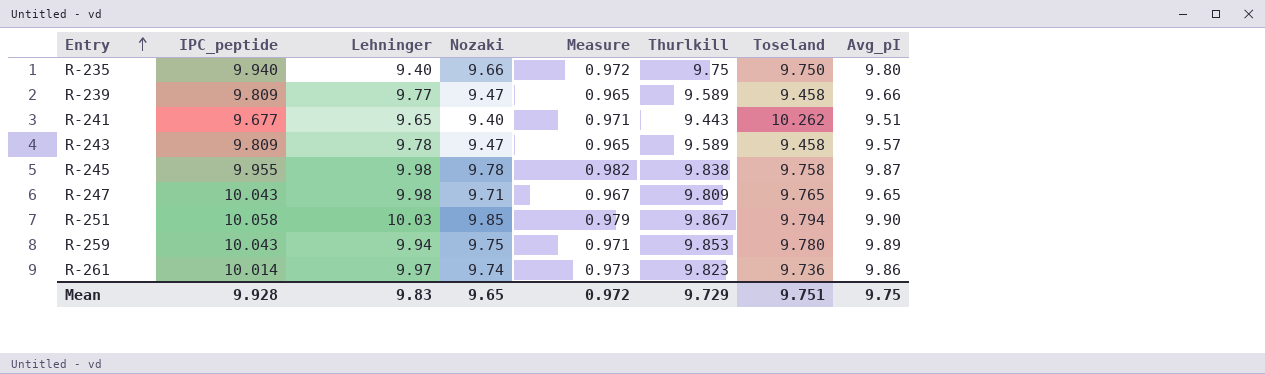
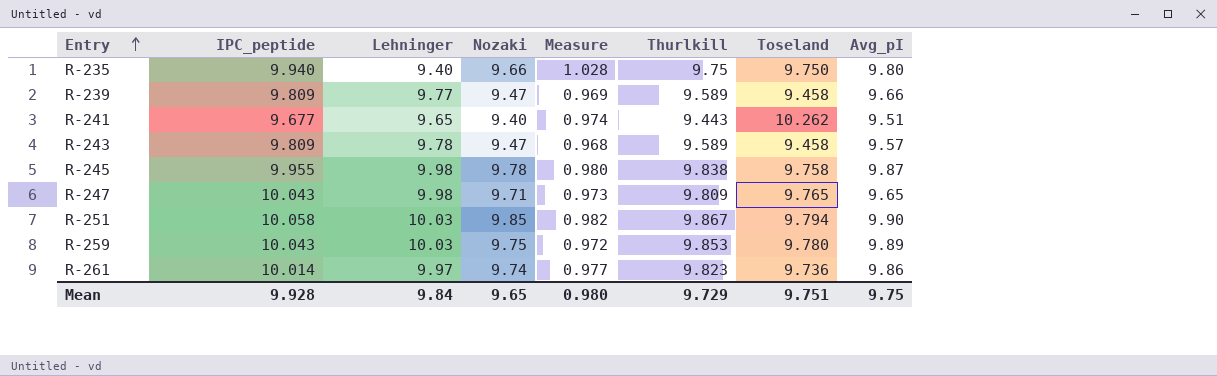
column Measure | formula: [Nozaki] / [IPC_peptide] -> [Nozaki] / [Lehninger]
R-259 | Lehninger: 9.94 -> 10.03
Mean | Lehninger: 9.83 -> 9.84
Mean | Measure: 0.972 -> 0.980

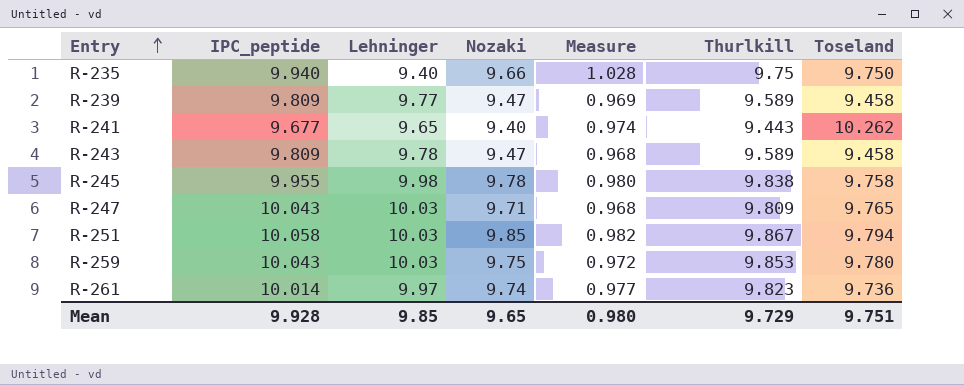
column Avg_pI | position: 8 -> none
R-247 | Lehninger: 9.98 -> 10.03
R-247 | Measure: 0.973 -> 0.968
Mean | Lehninger: 9.84 -> 9.85

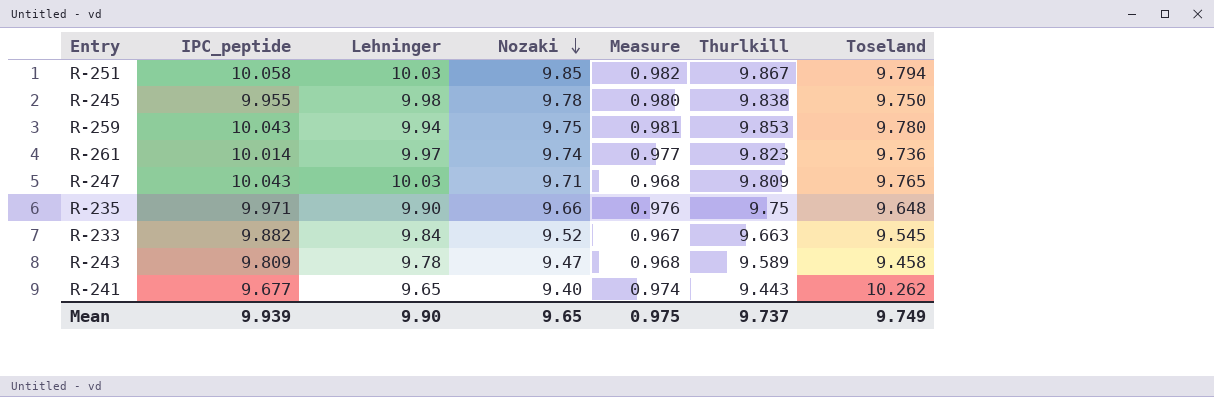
row order: Entry ascending -> Nozaki descending
row R-239: 9.809 | 9.77 | 9.47 | 0.969 | 9.589 | 9.458 -> none
R-245 | Toseland: 9.758 -> 9.750
R-259 | Lehninger: 10.03 -> 9.94
R-259 | Measure: 0.972 -> 0.981
R-235 | IPC_peptide: 9.940 -> 9.971
R-235 | Lehninger: 9.40 -> 9.90
R-235 | Measure: 1.028 -> 0.976
R-235 | Toseland: 9.750 -> 9.648
row R-233: none -> 9.882 | 9.84 | 9.52 | 0.967 | 9.663 | 9.545
Mean | IPC_peptide: 9.928 -> 9.939
Mean | Lehninger: 9.85 -> 9.90
Mean | Measure: 0.980 -> 0.975
Mean | Thurlkill: 9.729 -> 9.737
Mean | Toseland: 9.751 -> 9.749

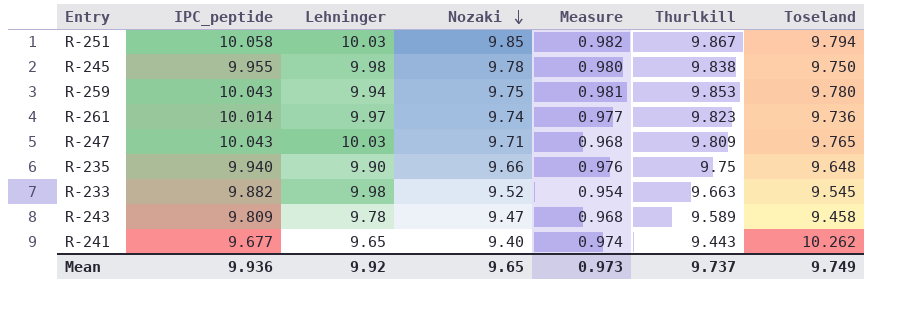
R-235 | IPC_peptide: 9.971 -> 9.940
R-233 | Lehninger: 9.84 -> 9.98
R-233 | Measure: 0.967 -> 0.954
Mean | IPC_peptide: 9.939 -> 9.936
Mean | Lehninger: 9.90 -> 9.92
Mean | Measure: 0.975 -> 0.973

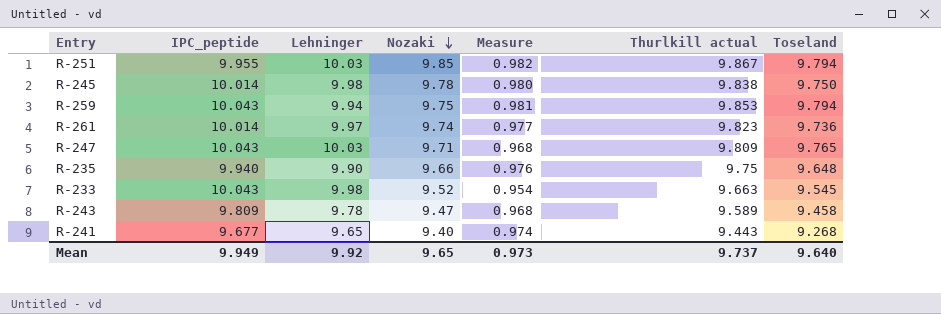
column name: Thurlkill -> Thurlkill actual
R-251 | IPC_peptide: 10.058 -> 9.955
R-245 | IPC_peptide: 9.955 -> 10.014
R-259 | Toseland: 9.780 -> 9.794
R-233 | IPC_peptide: 9.882 -> 10.043
R-241 | Toseland: 10.262 -> 9.268
Mean | IPC_peptide: 9.936 -> 9.949
Mean | Toseland: 9.749 -> 9.640

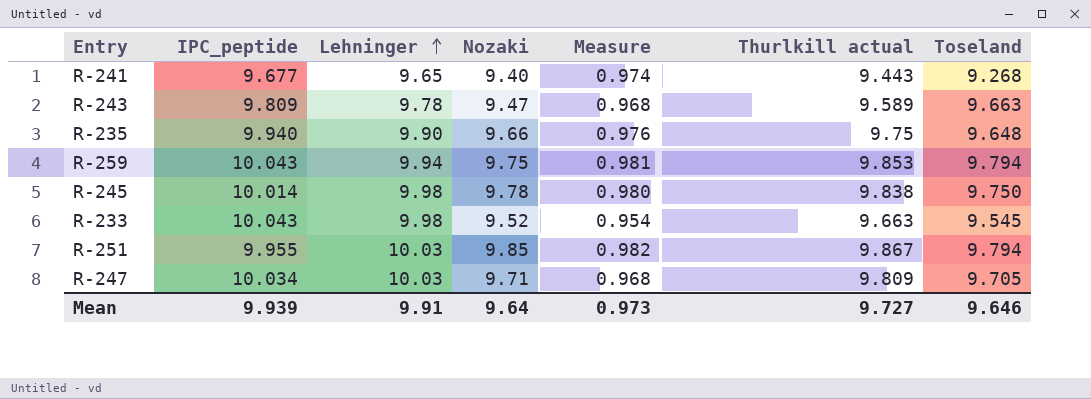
row order: Nozaki descending -> Lehninger ascending
row R-261: 10.014 | 9.97 | 9.74 | 0.977 | 9.823 | 9.736 -> none
R-243 | Toseland: 9.458 -> 9.663
R-247 | IPC_peptide: 10.043 -> 10.034
R-247 | Toseland: 9.765 -> 9.705
Mean | IPC_peptide: 9.949 -> 9.939
Mean | Lehninger: 9.92 -> 9.91
Mean | Nozaki: 9.65 -> 9.64
Mean | Thurlkill actual: 9.737 -> 9.727
Mean | Toseland: 9.640 -> 9.646

